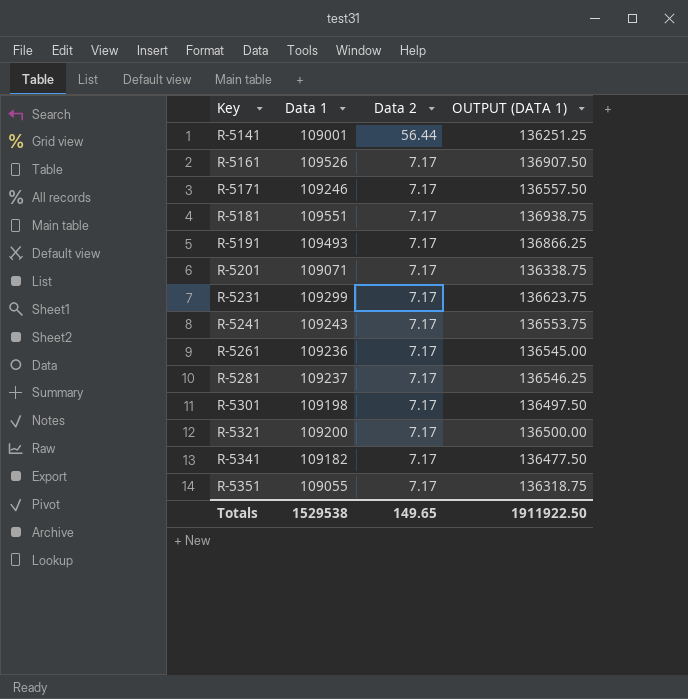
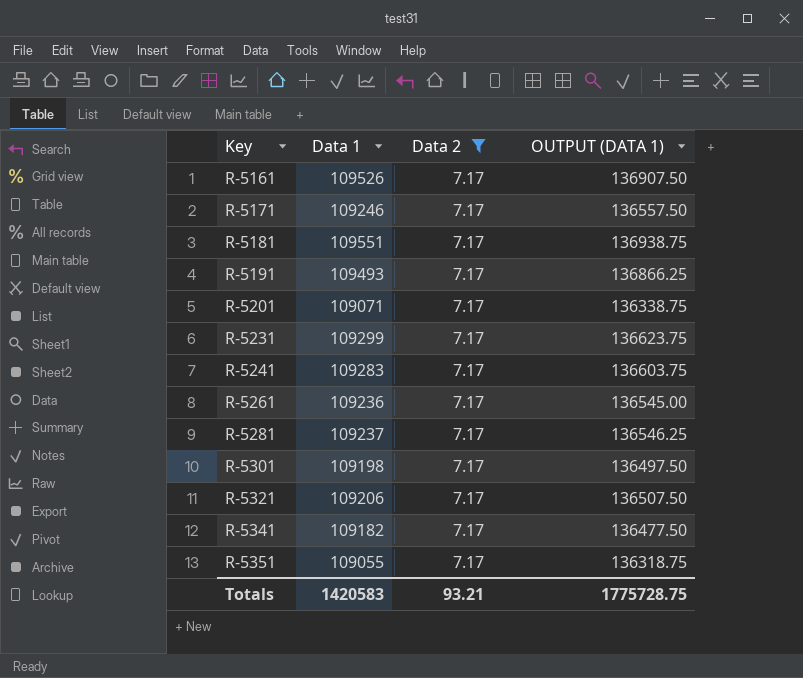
filter: none -> Data 2 = 7.17
R-5241 | Data 1: 109243 -> 109283
R-5241 | OUTPUT (DATA 1): 136553.75 -> 136603.75
R-5321 | Data 1: 109200 -> 109206
R-5321 | OUTPUT (DATA 1): 136500.00 -> 136507.50
Totals | Data 1: 1529538 -> 1420583
Totals | Data 2: 149.65 -> 93.21
Totals | OUTPUT (DATA 1): 1911922.50 -> 1775728.75

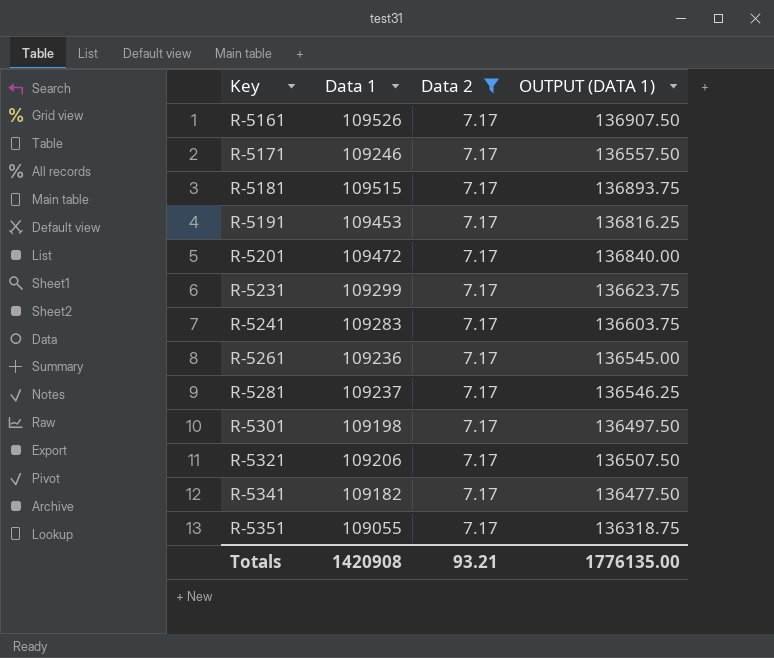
R-5181 | Data 1: 109551 -> 109515
R-5181 | OUTPUT (DATA 1): 136938.75 -> 136893.75
R-5191 | Data 1: 109493 -> 109453
R-5191 | OUTPUT (DATA 1): 136866.25 -> 136816.25
R-5201 | Data 1: 109071 -> 109472
R-5201 | OUTPUT (DATA 1): 136338.75 -> 136840.00
Totals | Data 1: 1420583 -> 1420908
Totals | OUTPUT (DATA 1): 1775728.75 -> 1776135.00

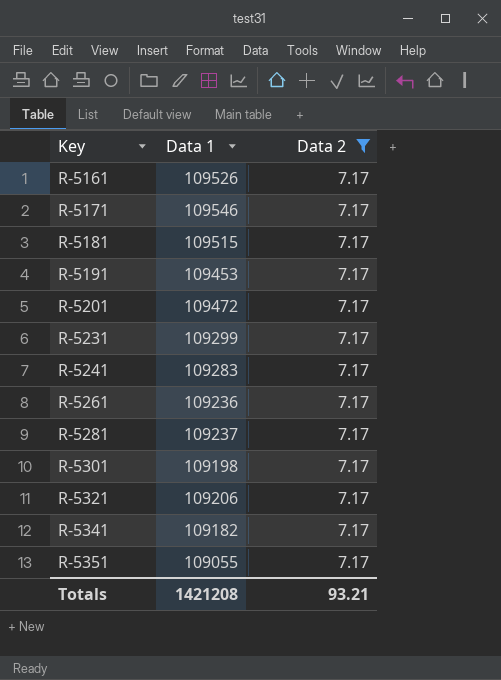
column OUTPUT (DATA 1) | formula: [Data 1] * 1.25 -> none
R-5171 | Data 1: 109246 -> 109546
Totals | Data 1: 1420908 -> 1421208

